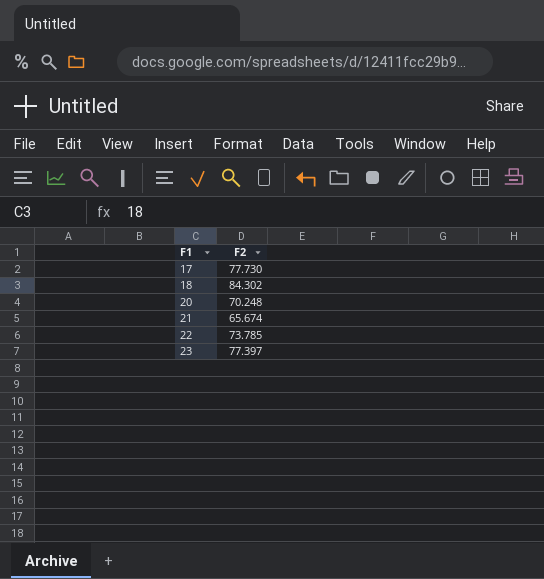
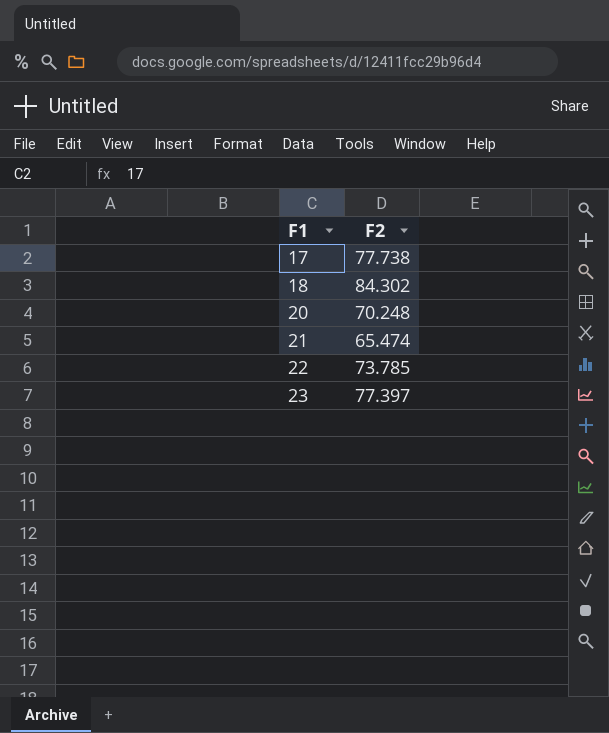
17 | F2: 77.730 -> 77.738
21 | F2: 65.674 -> 65.474

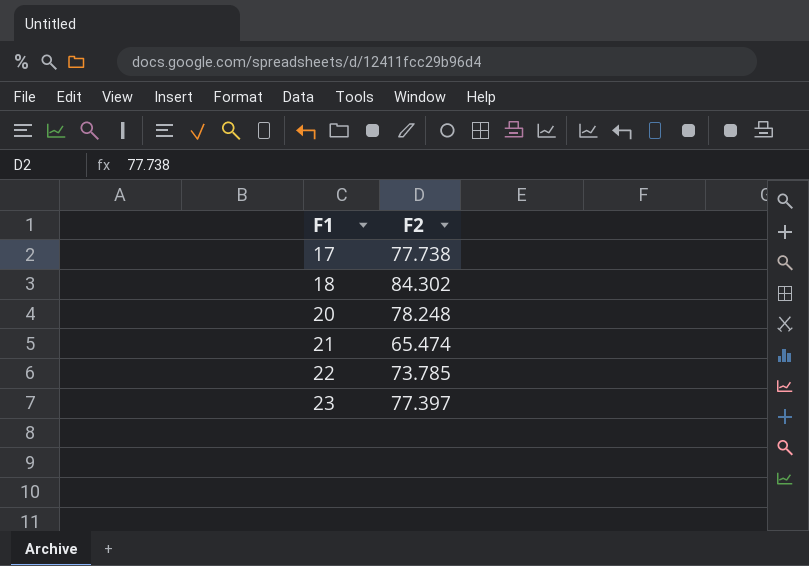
20 | F2: 70.248 -> 78.248

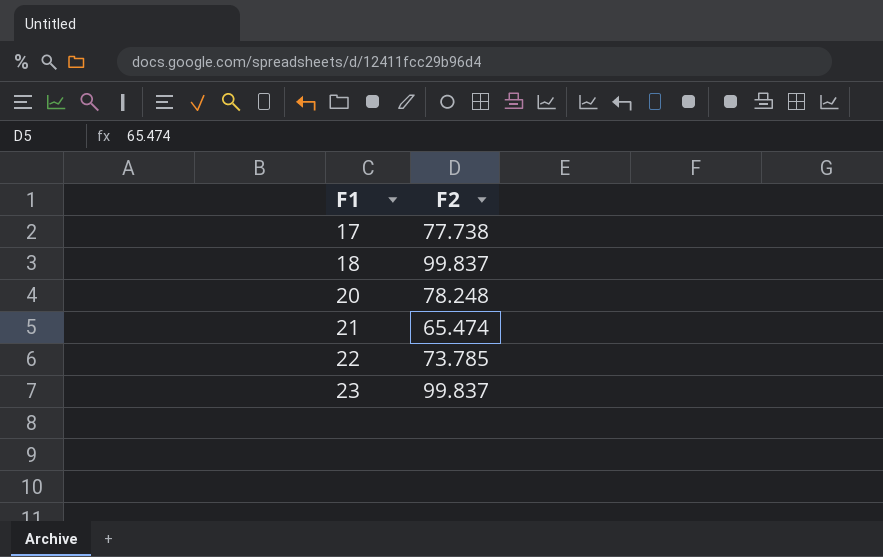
18 | F2: 84.302 -> 99.837
23 | F2: 77.397 -> 99.837

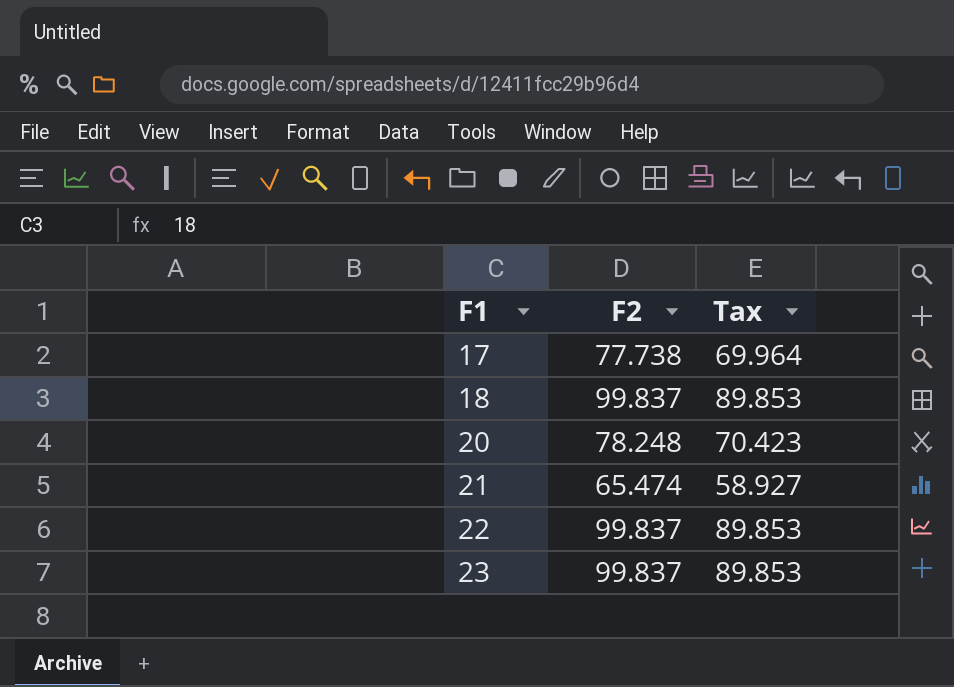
column Tax | formula: none -> [F2] * 0.9
22 | F2: 73.785 -> 99.837

